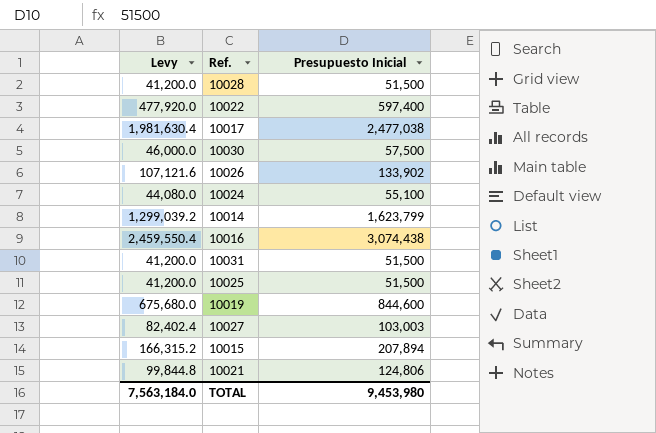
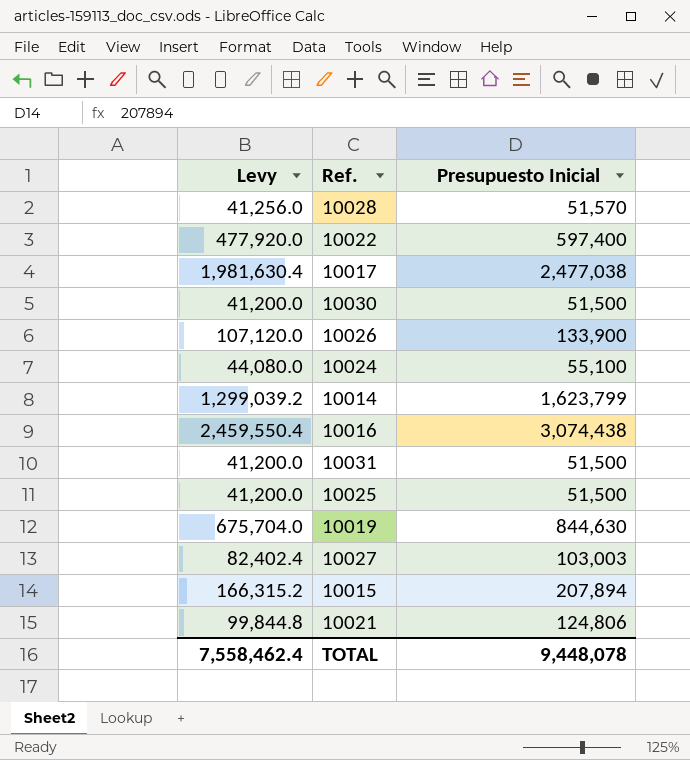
10028 | Levy: 41,200.0 -> 41,256.0
10028 | Presupuesto Inicial: 51,500 -> 51,570
10030 | Levy: 46,000.0 -> 41,200.0
10030 | Presupuesto Inicial: 57,500 -> 51,500
10026 | Levy: 107,121.6 -> 107,120.0
10026 | Presupuesto Inicial: 133,902 -> 133,900
10019 | Levy: 675,680.0 -> 675,704.0
10019 | Presupuesto Inicial: 844,600 -> 844,630
TOTAL | Levy: 7,563,184.0 -> 7,558,462.4
TOTAL | Presupuesto Inicial: 9,453,980 -> 9,448,078

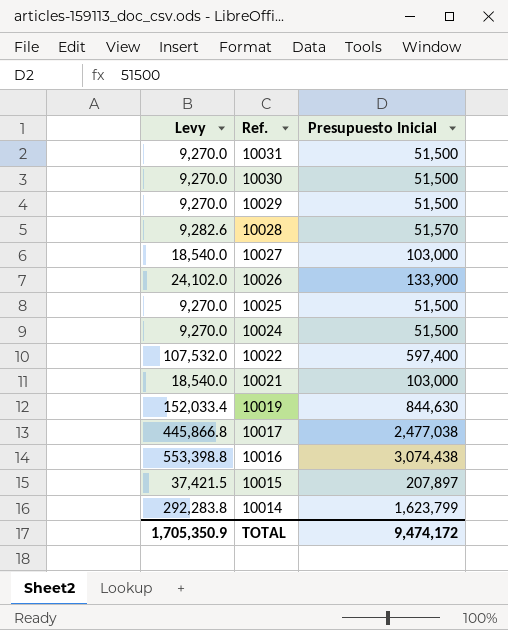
row order: none -> Ref. descending
column Levy | formula: [Presupuesto Inicial] * 0.8 -> [Presupuesto Inicial] * 0.18
row 10029: none -> 9,270.0 | 51,500
10027 | Presupuesto Inicial: 103,003 -> 103,000
10024 | Presupuesto Inicial: 55,100 -> 51,500
10021 | Presupuesto Inicial: 124,806 -> 103,000
10015 | Presupuesto Inicial: 207,894 -> 207,897
TOTAL | Levy: 7,558,462.4 -> 1,705,350.9
TOTAL | Presupuesto Inicial: 9,448,078 -> 9,474,172

